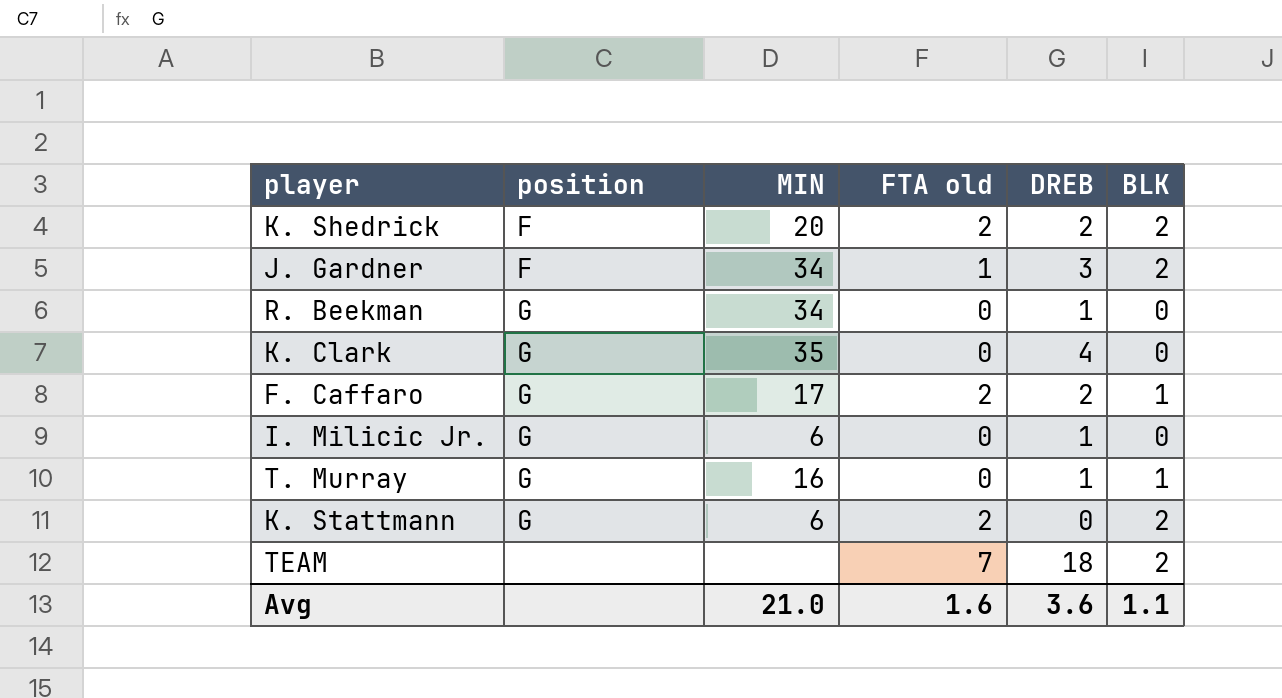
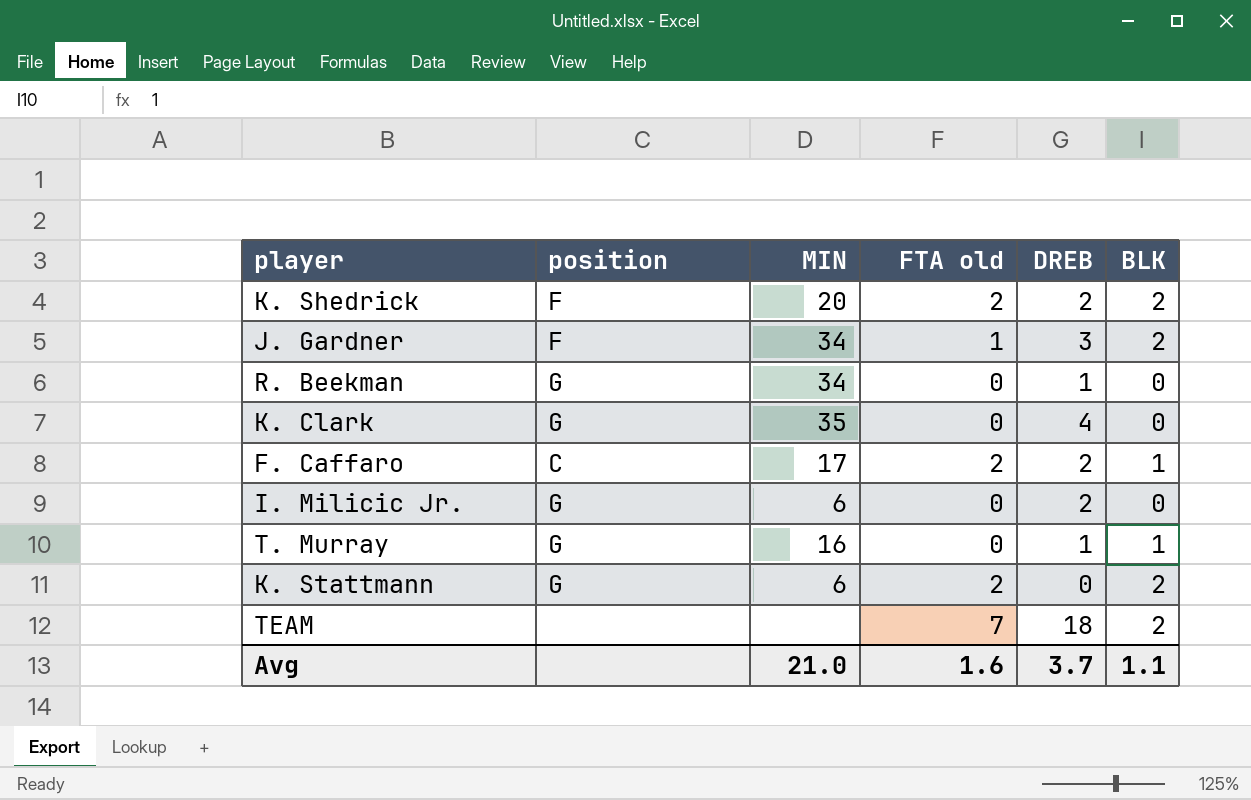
F. Caffaro | position: G -> C
I. Milicic Jr. | DREB: 1 -> 2
Avg | DREB: 3.6 -> 3.7

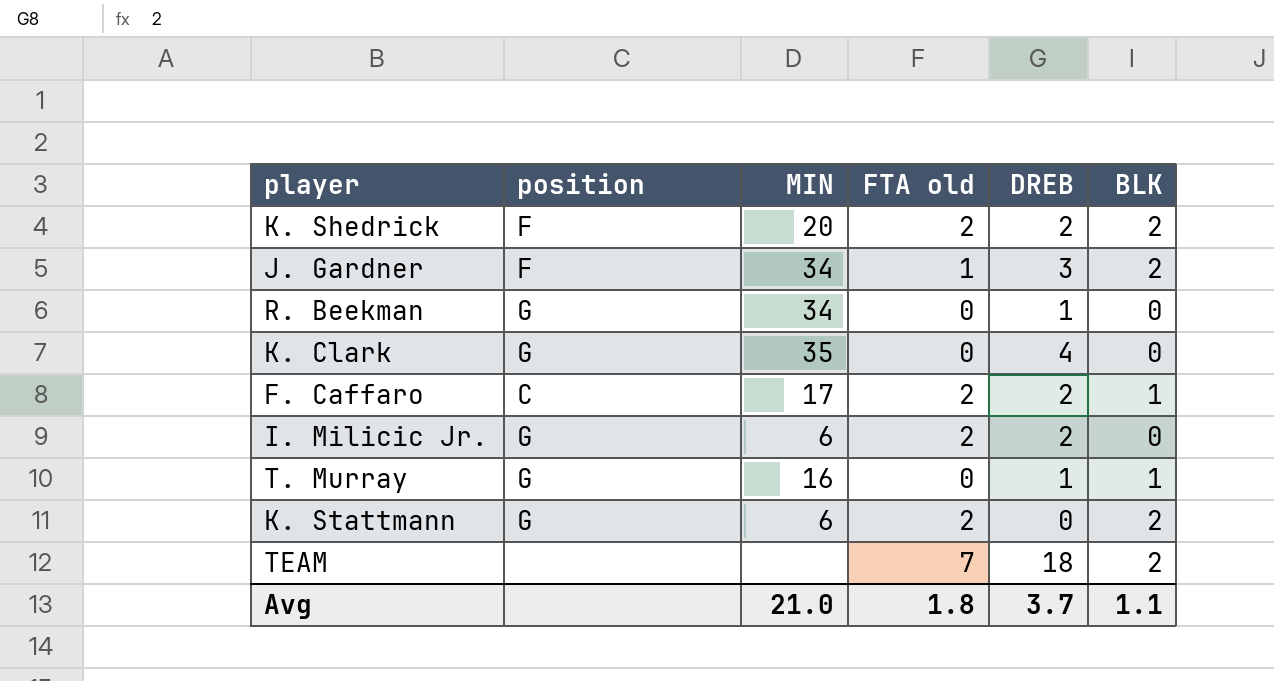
I. Milicic Jr. | FTA old: 0 -> 2
Avg | FTA old: 1.6 -> 1.8

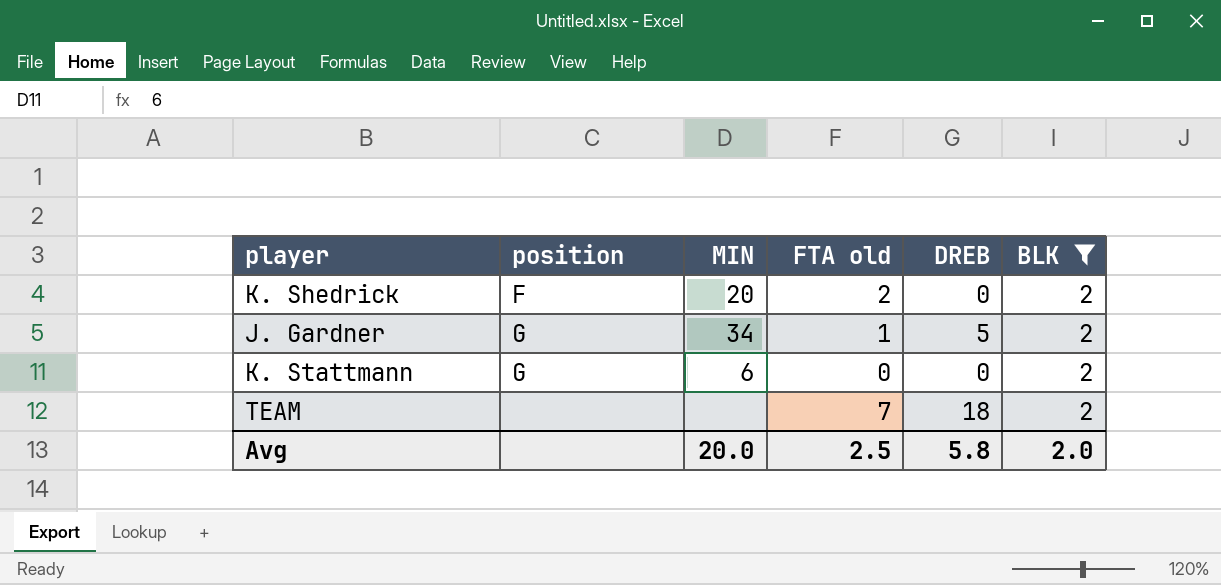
filter: none -> BLK = 2
K. Shedrick | DREB: 2 -> 0
J. Gardner | position: F -> G
J. Gardner | DREB: 3 -> 5
K. Stattmann | FTA old: 2 -> 0
Avg | MIN: 21.0 -> 20.0
Avg | FTA old: 1.8 -> 2.5
Avg | DREB: 3.7 -> 5.8
Avg | BLK: 1.1 -> 2.0

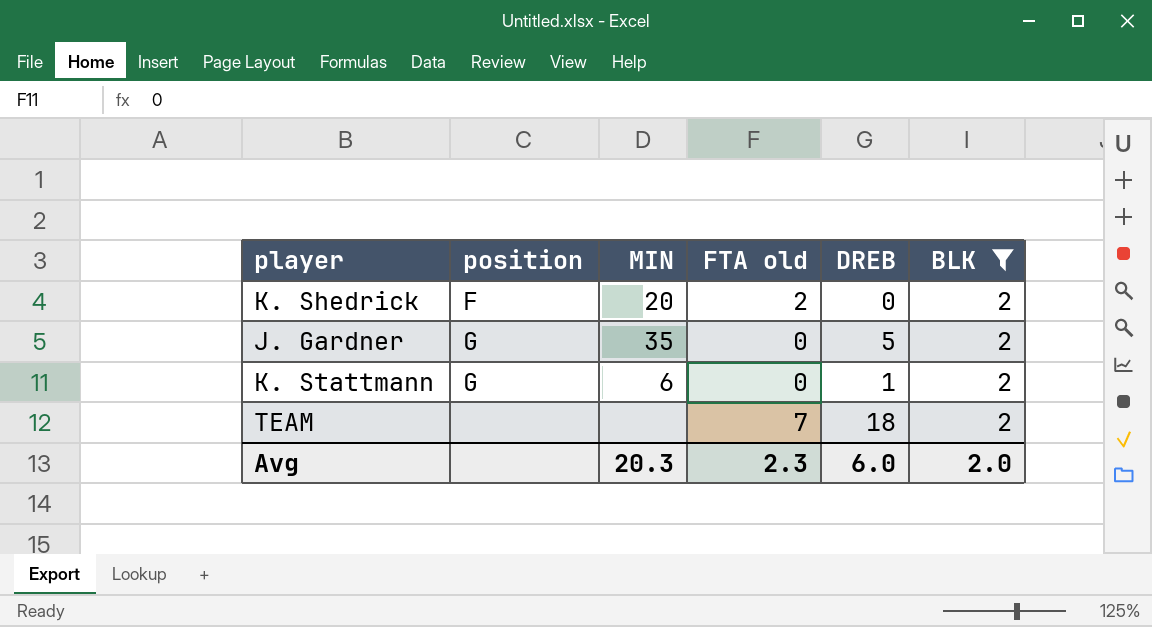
J. Gardner | MIN: 34 -> 35
J. Gardner | FTA old: 1 -> 0
K. Stattmann | DREB: 0 -> 1
Avg | MIN: 20.0 -> 20.3
Avg | FTA old: 2.5 -> 2.3
Avg | DREB: 5.8 -> 6.0

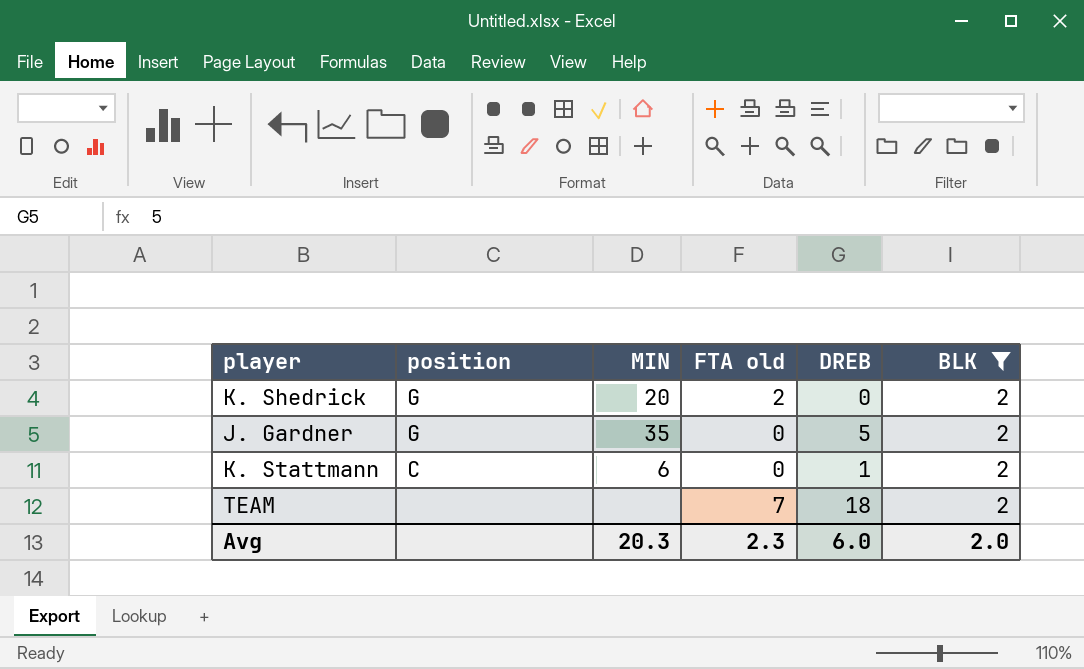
K. Shedrick | position: F -> G
K. Stattmann | position: G -> C

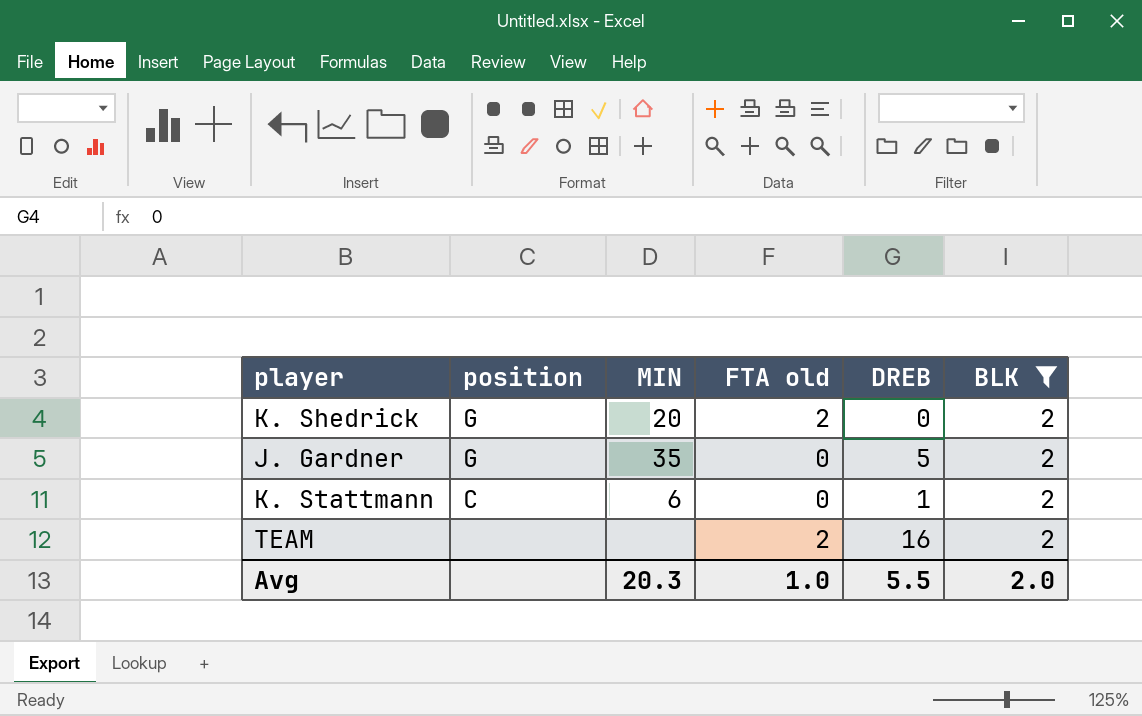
TEAM | FTA old: 7 -> 2
TEAM | DREB: 18 -> 16
Avg | FTA old: 2.3 -> 1.0
Avg | DREB: 6.0 -> 5.5

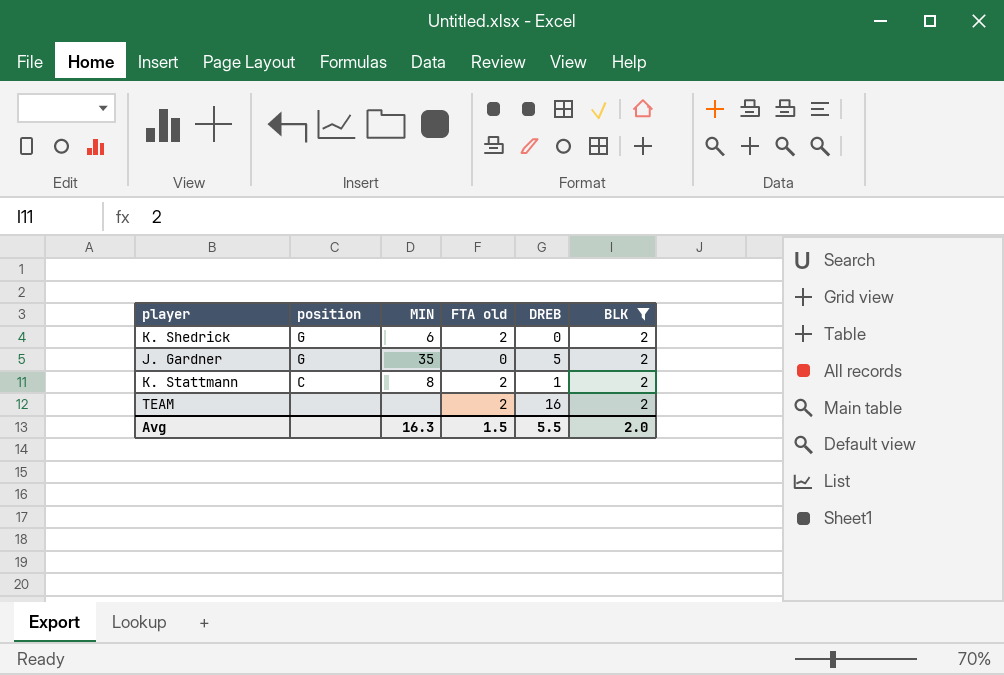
K. Shedrick | MIN: 20 -> 6
K. Stattmann | MIN: 6 -> 8
K. Stattmann | FTA old: 0 -> 2
Avg | MIN: 20.3 -> 16.3
Avg | FTA old: 1.0 -> 1.5

